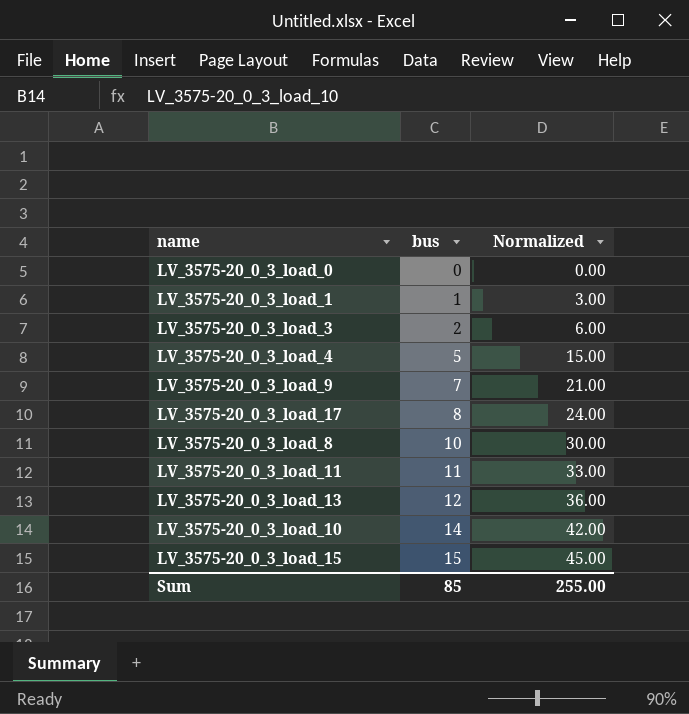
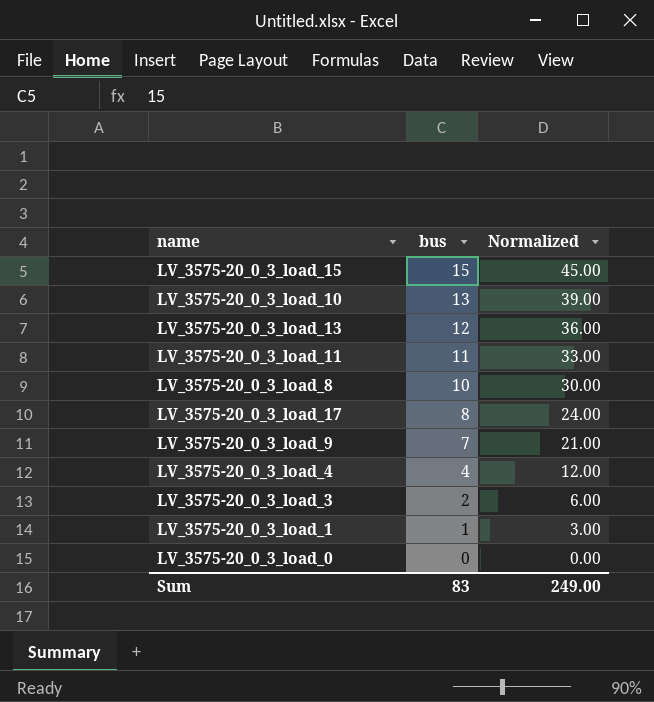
row order: bus ascending -> bus descending
LV_3575-20_0_3_load_10 | bus: 14 -> 13
LV_3575-20_0_3_load_10 | Normalized: 42.00 -> 39.00
LV_3575-20_0_3_load_4 | bus: 5 -> 4
LV_3575-20_0_3_load_4 | Normalized: 15.00 -> 12.00
Sum | bus: 85 -> 83
Sum | Normalized: 255.00 -> 249.00

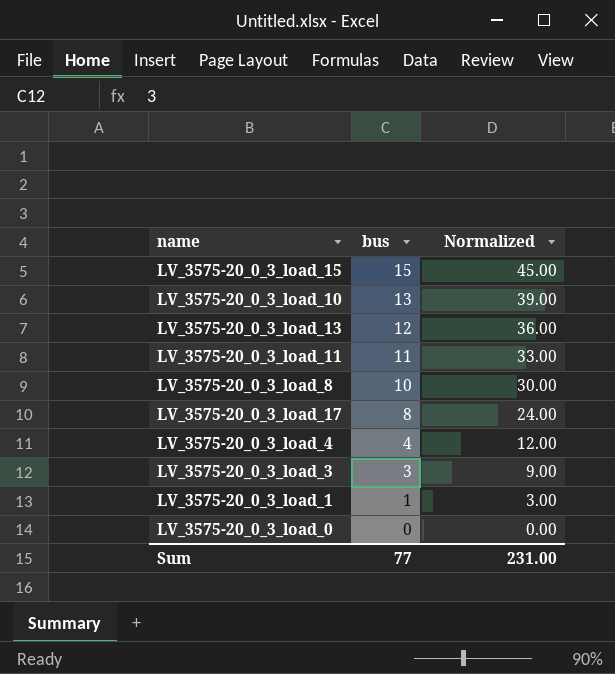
row LV_3575-20_0_3_load_9: 7 | 21.00 -> none
LV_3575-20_0_3_load_3 | bus: 2 -> 3
LV_3575-20_0_3_load_3 | Normalized: 6.00 -> 9.00
Sum | bus: 83 -> 77
Sum | Normalized: 249.00 -> 231.00

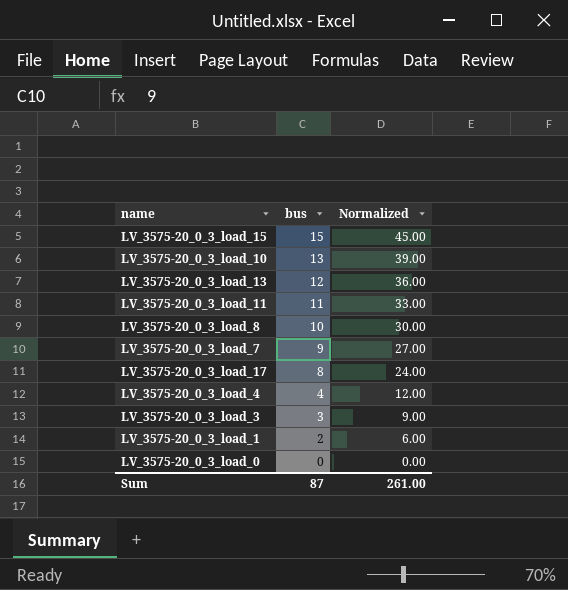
row LV_3575-20_0_3_load_7: none -> 9 | 27.00
LV_3575-20_0_3_load_1 | bus: 1 -> 2
LV_3575-20_0_3_load_1 | Normalized: 3.00 -> 6.00
Sum | bus: 77 -> 87
Sum | Normalized: 231.00 -> 261.00

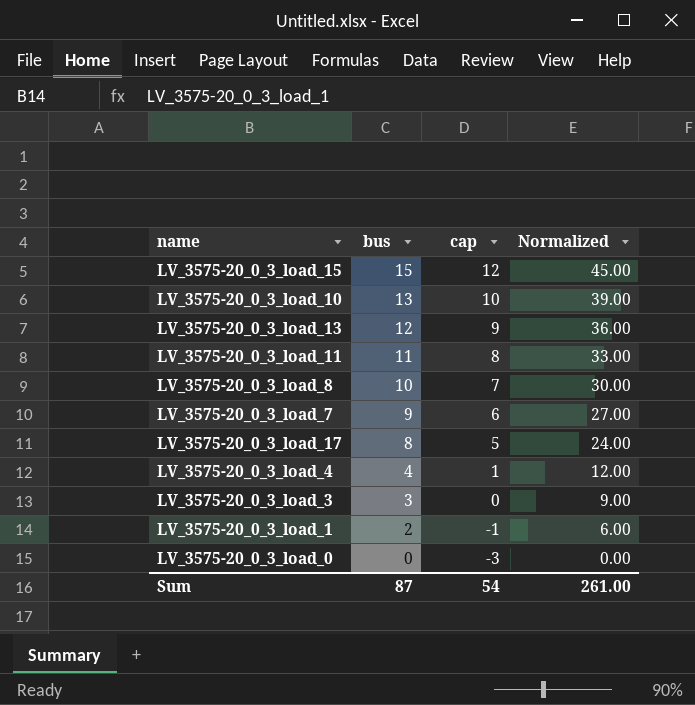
column cap | formula: none -> [bus] - 3

